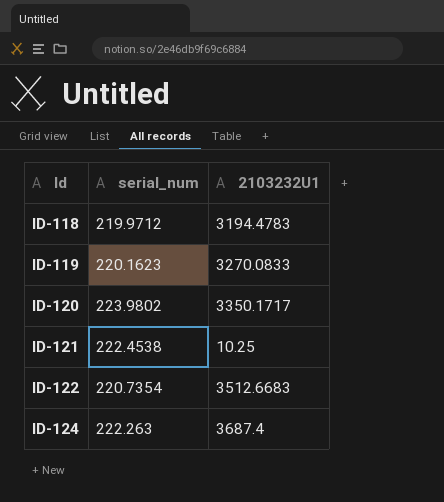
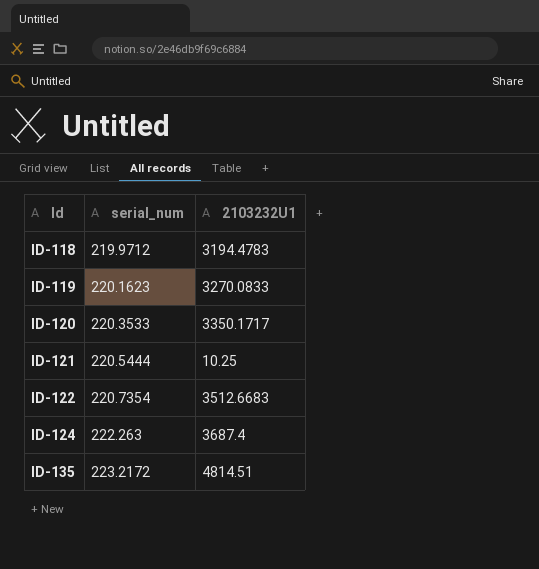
ID-120 | serial_num: 223.9802 -> 220.3533
ID-121 | serial_num: 222.4538 -> 220.5444
row ID-135: none -> 223.2172 | 4814.51

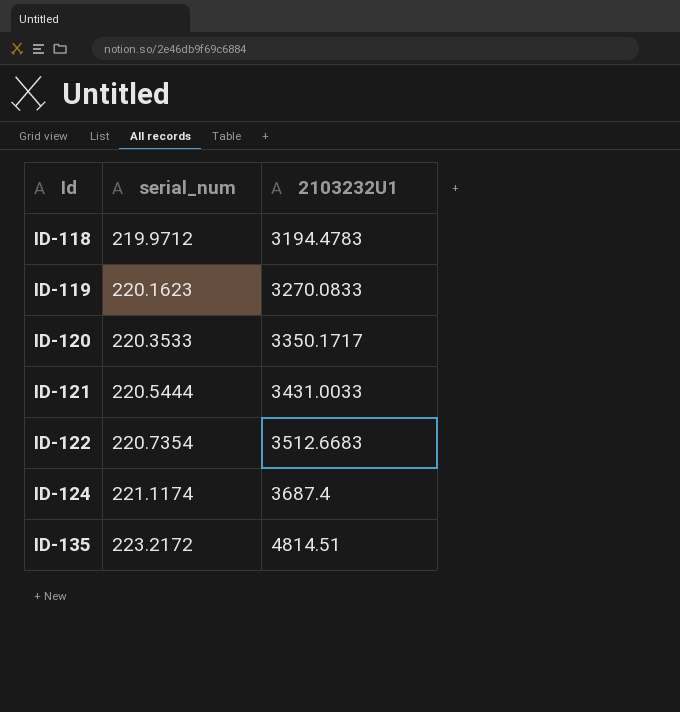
ID-121 | 2103232U1: 10.25 -> 3431.0033
ID-124 | serial_num: 222.263 -> 221.1174

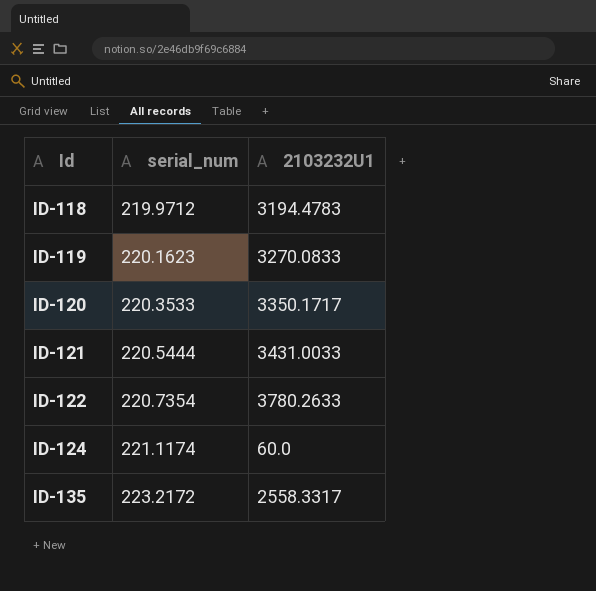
ID-122 | 2103232U1: 3512.6683 -> 3780.2633
ID-124 | 2103232U1: 3687.4 -> 60.0
ID-135 | 2103232U1: 4814.51 -> 2558.3317

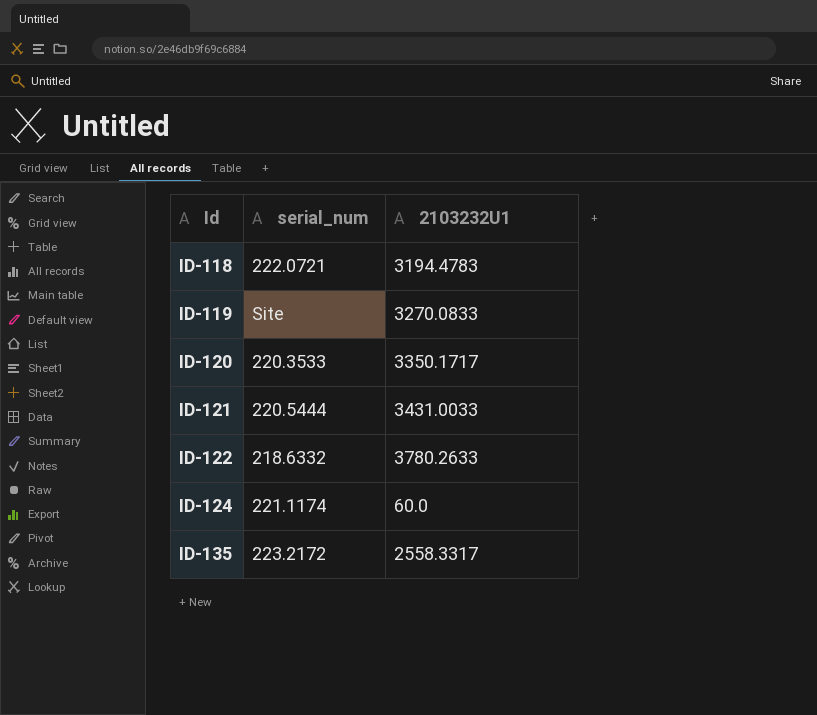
ID-118 | serial_num: 219.9712 -> 222.0721
ID-119 | serial_num: 220.1623 -> Site
ID-122 | serial_num: 220.7354 -> 218.6332

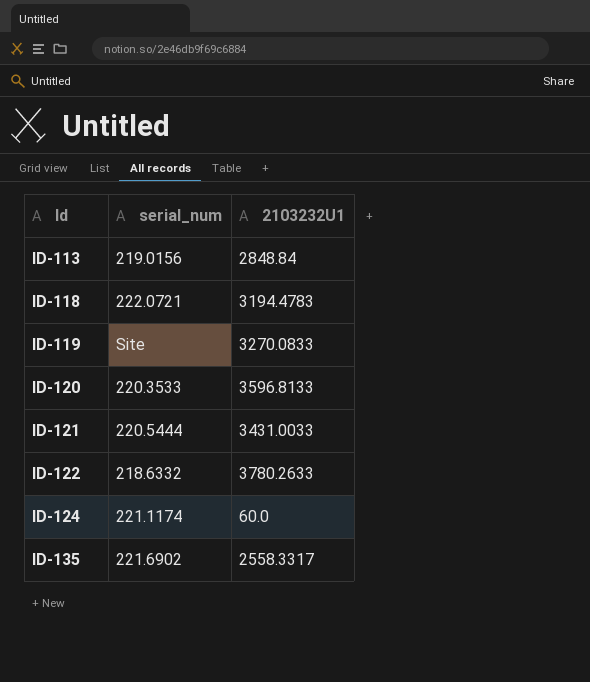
row ID-113: none -> 219.0156 | 2848.84
ID-120 | 2103232U1: 3350.1717 -> 3596.8133
ID-135 | serial_num: 223.2172 -> 221.6902

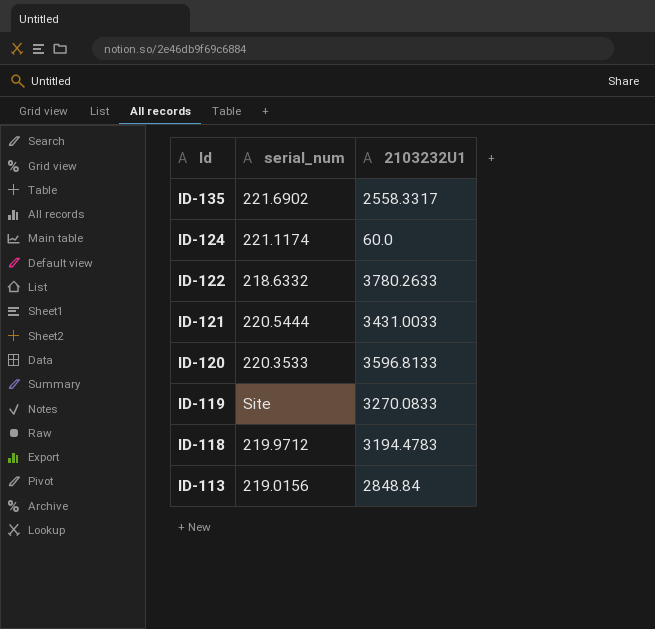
row order: Id ascending -> Id descending
ID-118 | serial_num: 222.0721 -> 219.9712

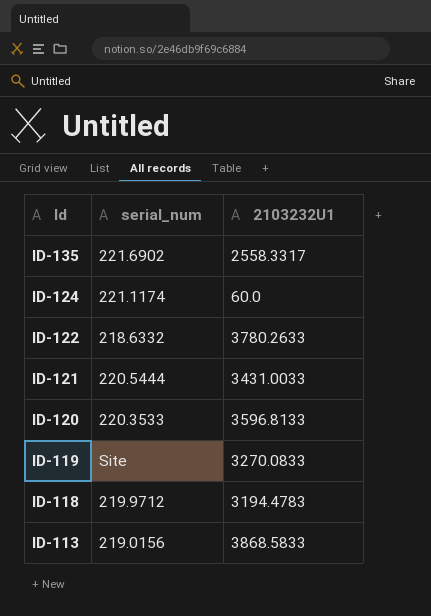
ID-113 | 2103232U1: 2848.84 -> 3868.5833

